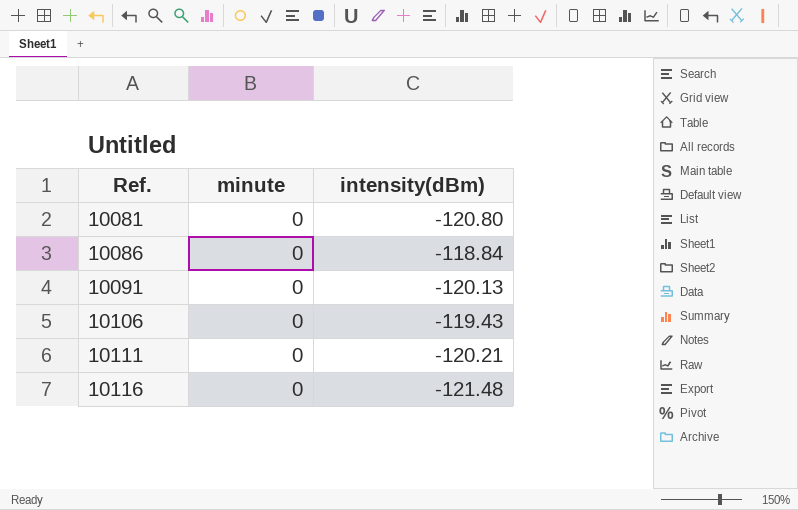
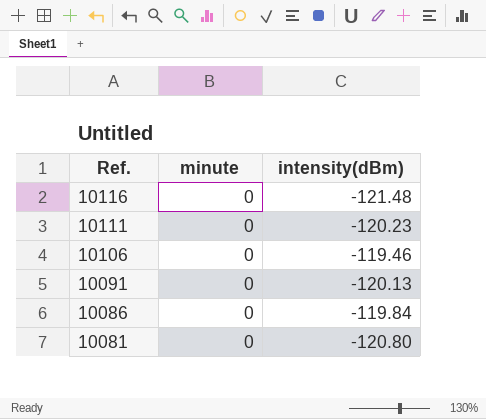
row order: Ref. ascending -> Ref. descending
10111 | intensity(dBm): -120.21 -> -120.23
10106 | intensity(dBm): -119.43 -> -119.46
10086 | intensity(dBm): -118.84 -> -119.84

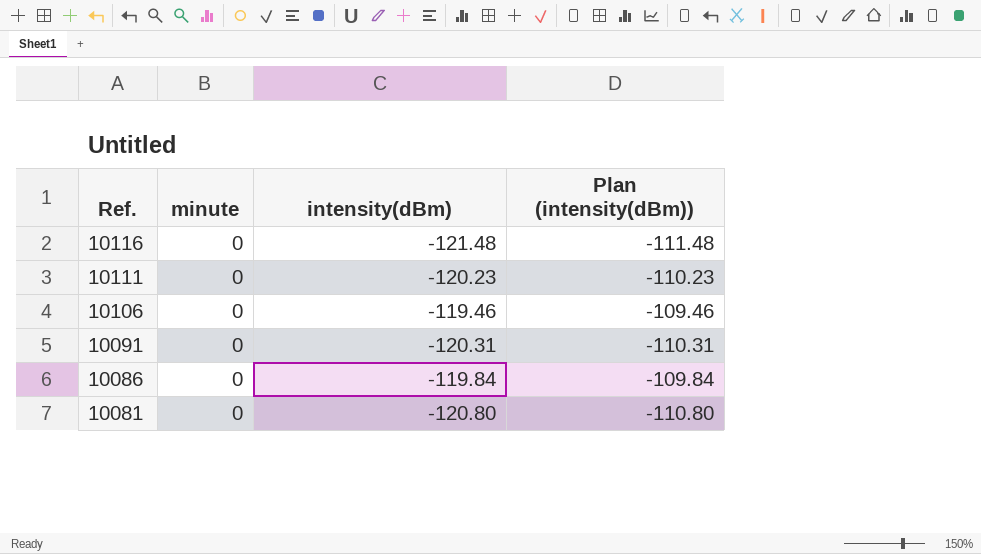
column Plan (intensity(dBm)) | formula: none -> [intensity(dBm)] + 10
10091 | intensity(dBm): -120.13 -> -120.31

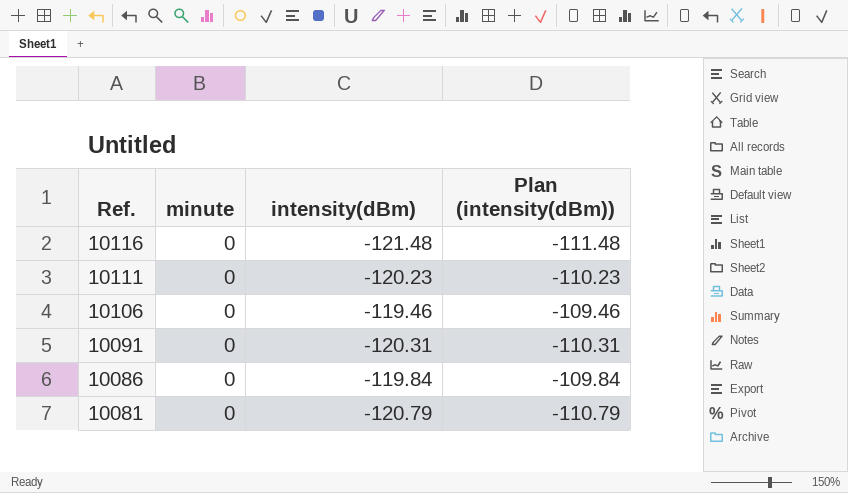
10081 | intensity(dBm): -120.80 -> -120.79
10081 | Plan (intensity(dBm)): -110.80 -> -110.79

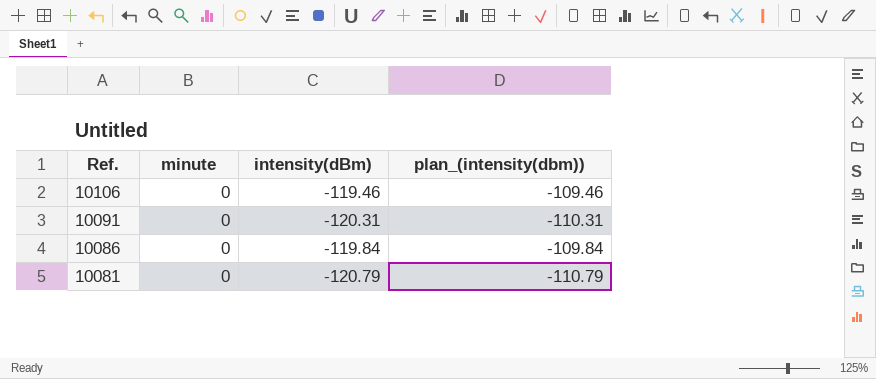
column name: Plan (intensity(dBm)) -> plan_(intensity(dbm))
row 10116: 0 | -121.48 | -111.48 -> none
row 10111: 0 | -120.23 | -110.23 -> none

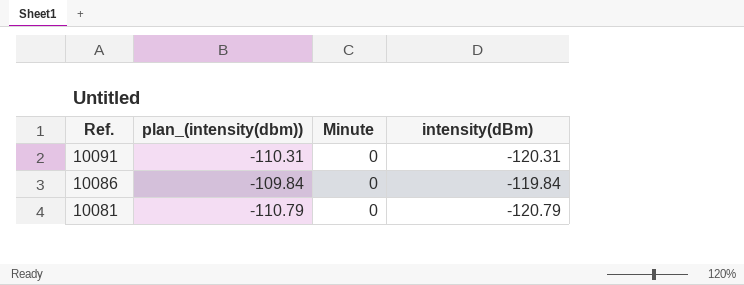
column plan_(intensity(dbm)) | position: 4 -> 2
column name: minute -> Minute
row 10106: 0 | -119.46 | -109.46 -> none

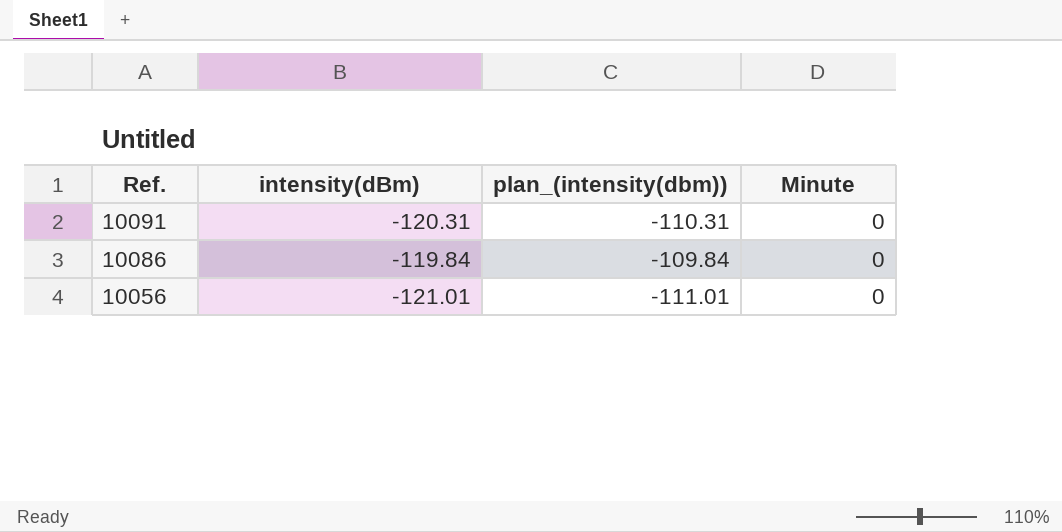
column intensity(dBm) | position: 4 -> 2
row 10081: -110.79 | 0 | -120.79 -> none
row 10056: none -> -121.01 | -111.01 | 0

